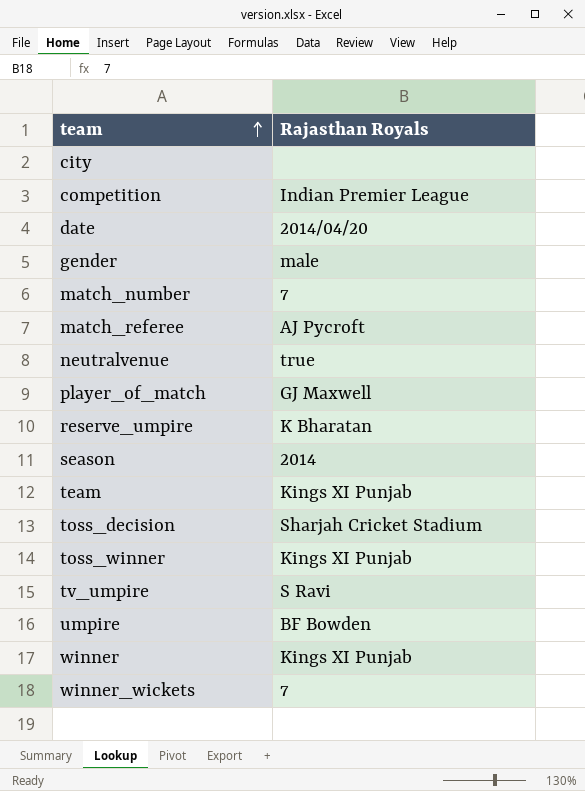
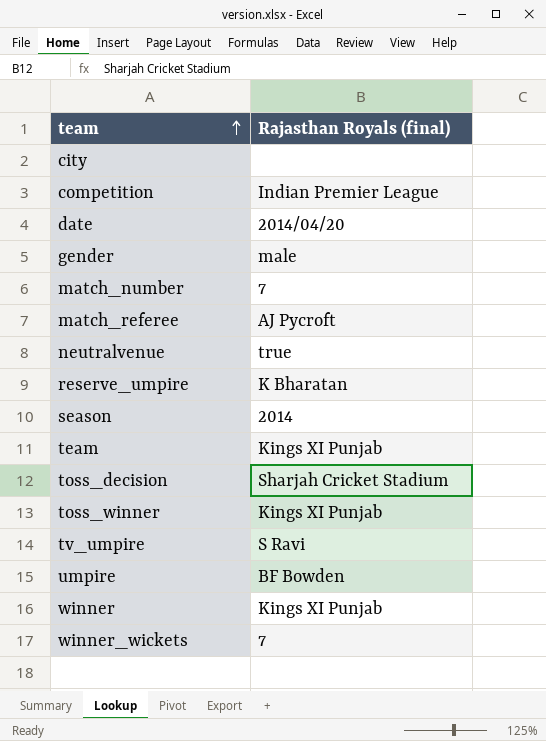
column name: Rajasthan Royals -> Rajasthan Royals (final)
row player_of_match: GJ Maxwell -> none

